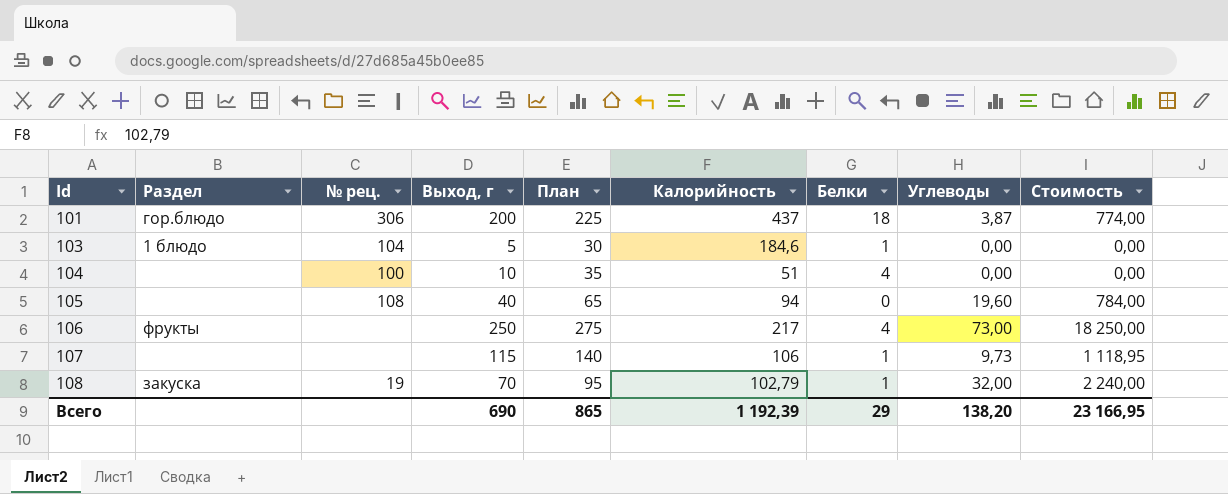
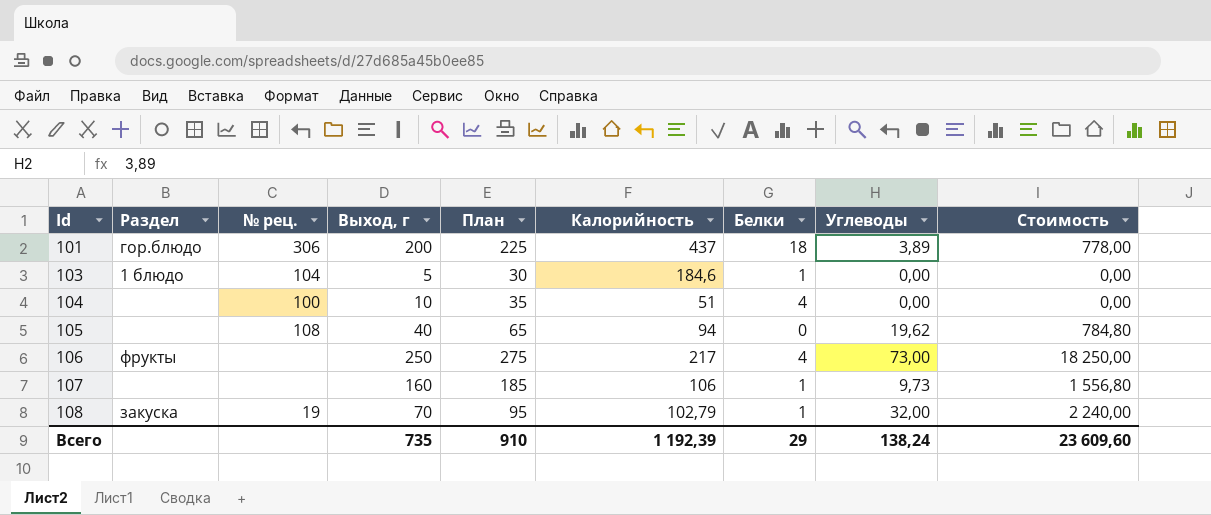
101 | Углеводы: 3,87 -> 3,89
101 | Стоимость: 774,00 -> 778,00
105 | Углеводы: 19,60 -> 19,62
105 | Стоимость: 784,00 -> 784,80
107 | Выход, г: 115 -> 160
107 | План: 140 -> 185
107 | Стоимость: 1 118,95 -> 1 556,80
Всего | Выход, г: 690 -> 735
Всего | План: 865 -> 910
Всего | Углеводы: 138,20 -> 138,24
Всего | Стоимость: 23 166,95 -> 23 609,60

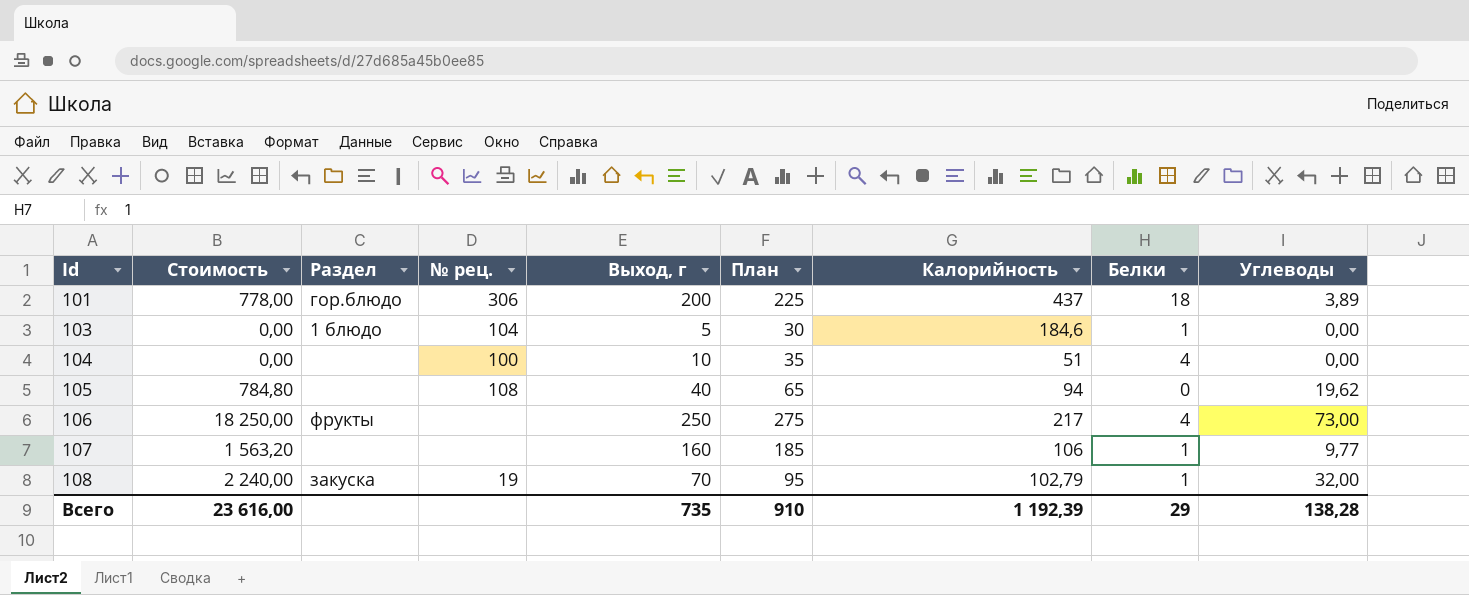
column Стоимость | position: 9 -> 2
107 | Стоимость: 1 556,80 -> 1 563,20
107 | Углеводы: 9,73 -> 9,77
Всего | Стоимость: 23 609,60 -> 23 616,00
Всего | Углеводы: 138,24 -> 138,28

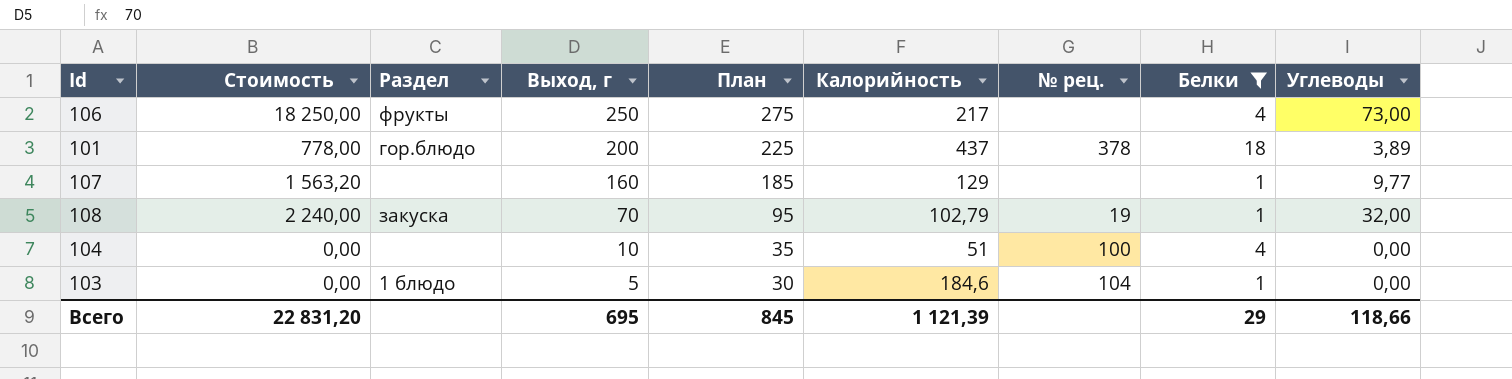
filter: none -> Белки != 0
row order: Id ascending -> Выход, г descending
column № рец. | position: 4 -> 7
101 | № рец.: 306 -> 378
107 | Калорийность: 106 -> 129
Всего | Стоимость: 23 616,00 -> 22 831,20
Всего | Выход, г: 735 -> 695
Всего | План: 910 -> 845
Всего | Калорийность: 1 192,39 -> 1 121,39
Всего | Углеводы: 138,28 -> 118,66

